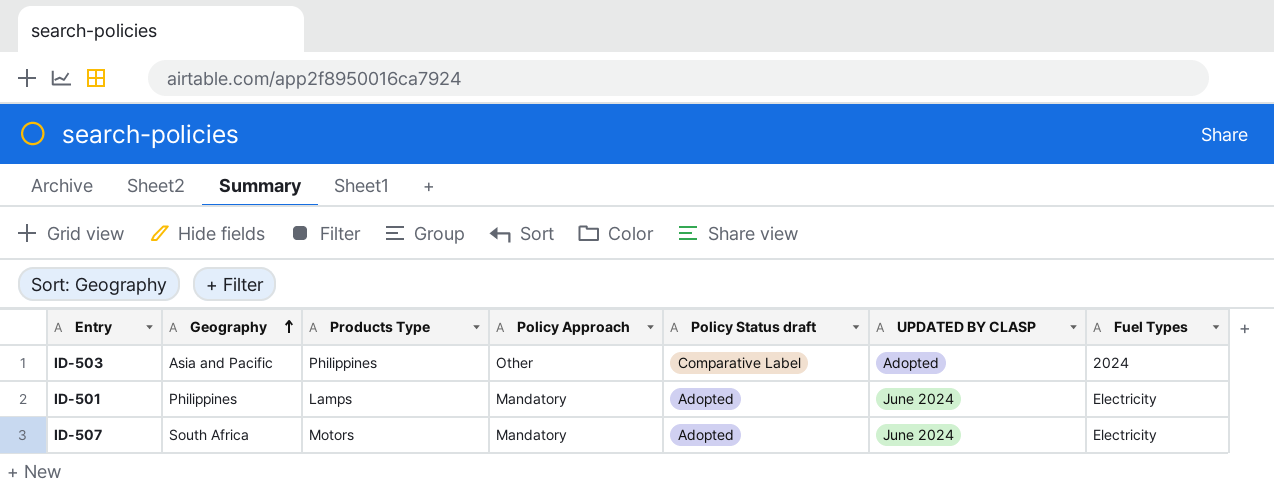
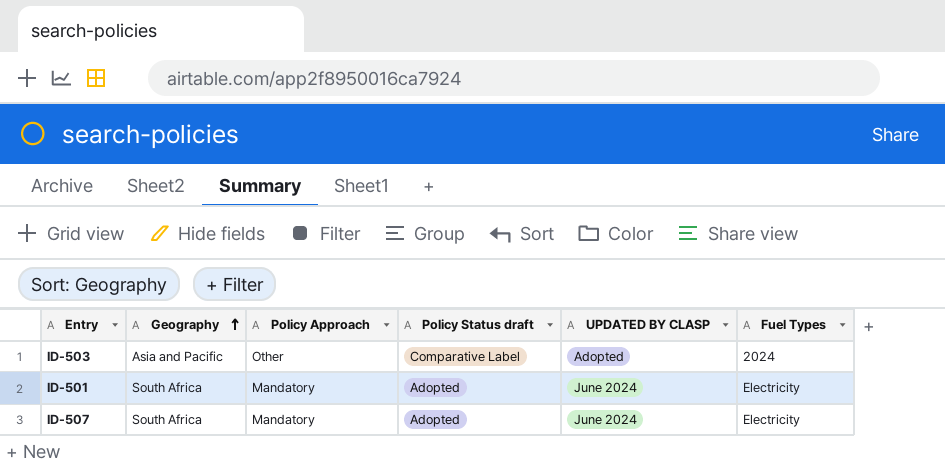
column Products Type | position: 3 -> none
ID-501 | Geography: Philippines -> South Africa

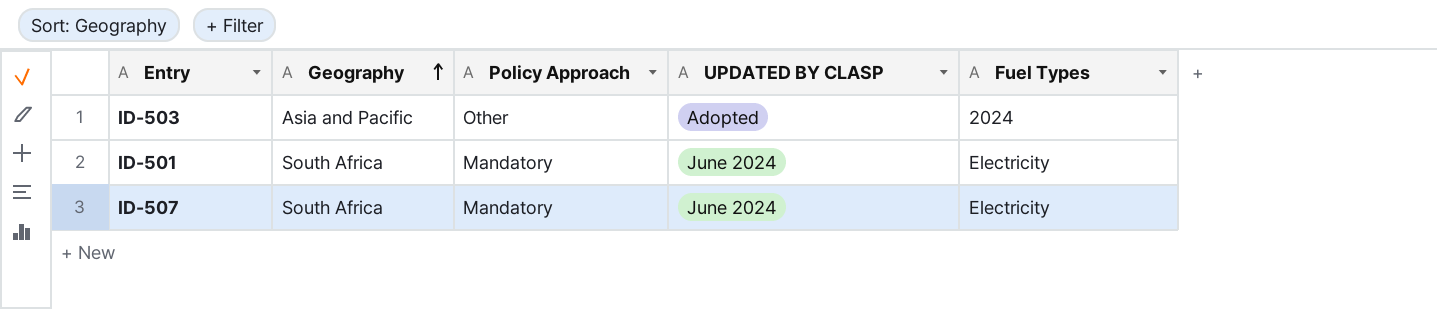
column Policy Status draft | position: 4 -> none

